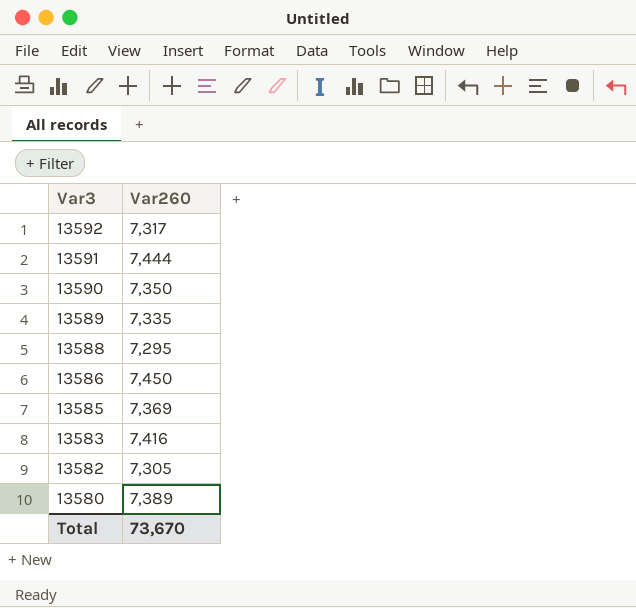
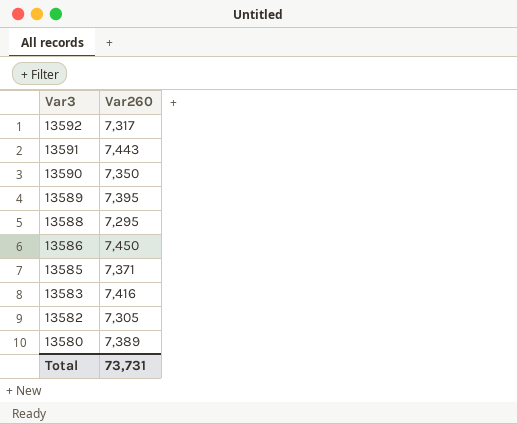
13591 | Var260: 7,444 -> 7,443
13589 | Var260: 7,335 -> 7,395
13585 | Var260: 7,369 -> 7,371
Total | Var260: 73,670 -> 73,731

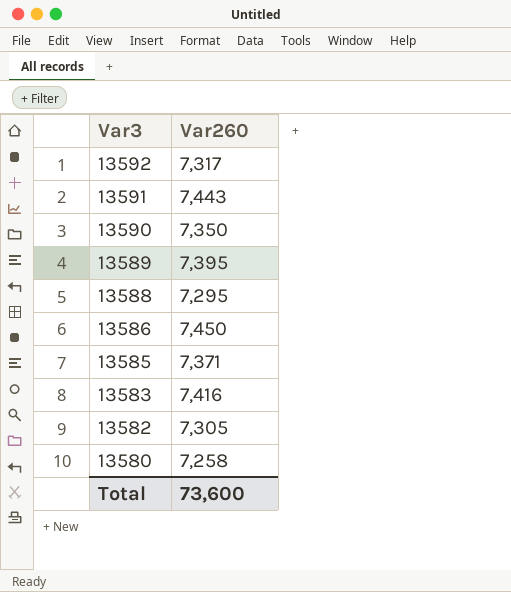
13580 | Var260: 7,389 -> 7,258
Total | Var260: 73,731 -> 73,600

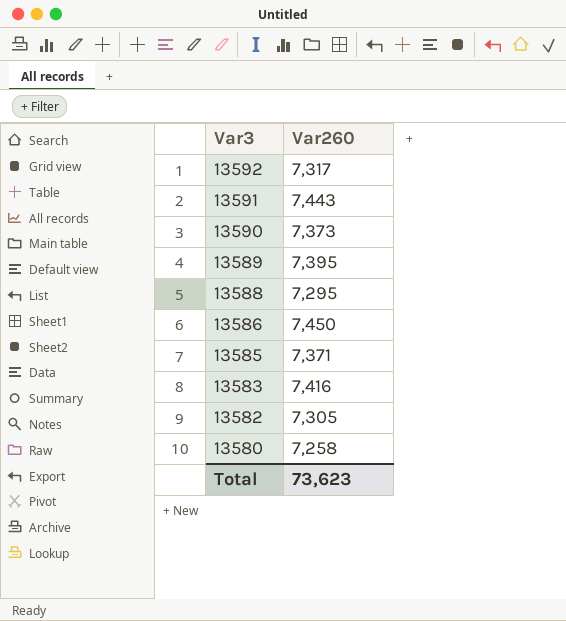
13590 | Var260: 7,350 -> 7,373
Total | Var260: 73,600 -> 73,623

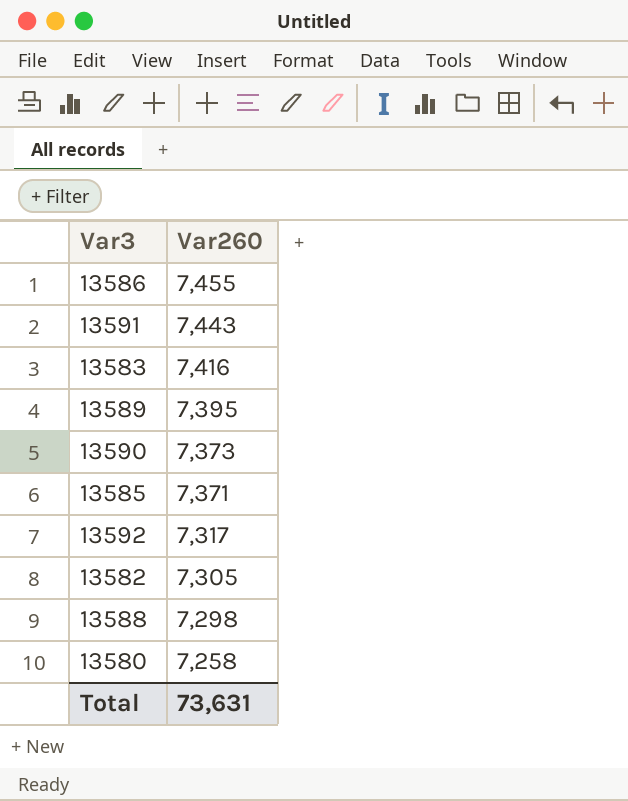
row order: Var3 descending -> Var260 descending
13586 | Var260: 7,450 -> 7,455
13588 | Var260: 7,295 -> 7,298
Total | Var260: 73,623 -> 73,631

